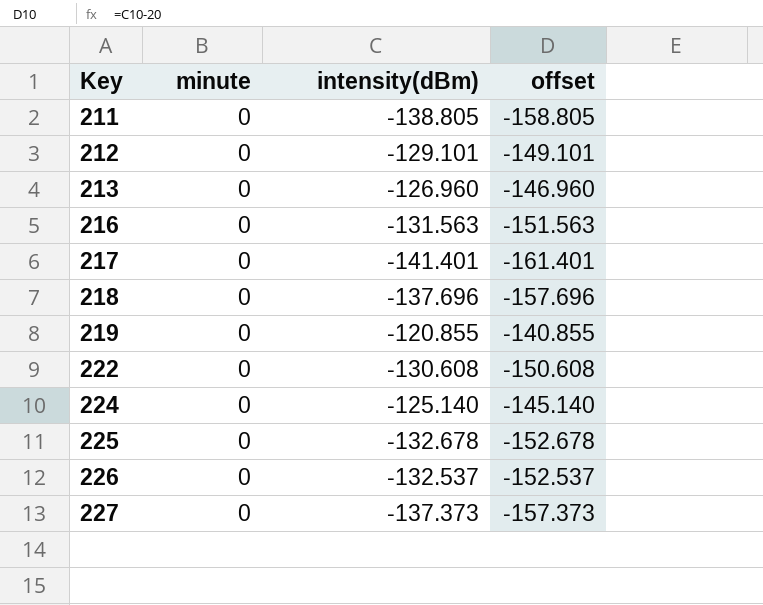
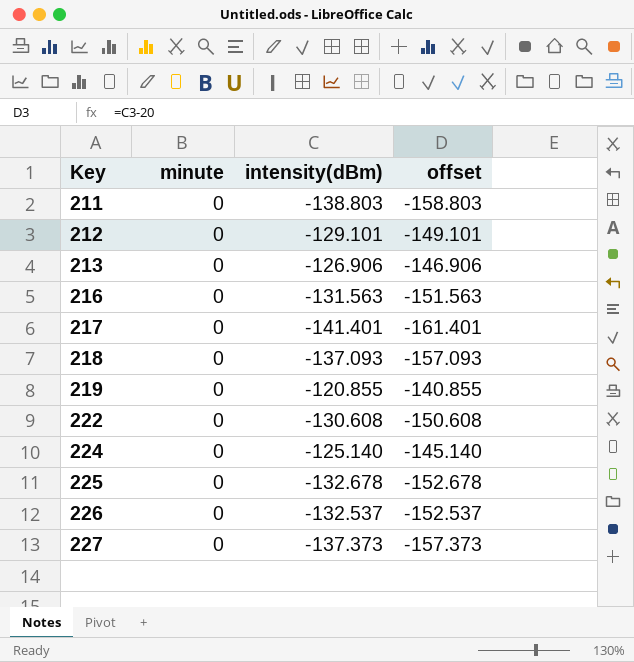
211 | intensity(dBm): -138.805 -> -138.803
211 | offset: -158.805 -> -158.803
213 | intensity(dBm): -126.960 -> -126.906
213 | offset: -146.960 -> -146.906
218 | intensity(dBm): -137.696 -> -137.093
218 | offset: -157.696 -> -157.093

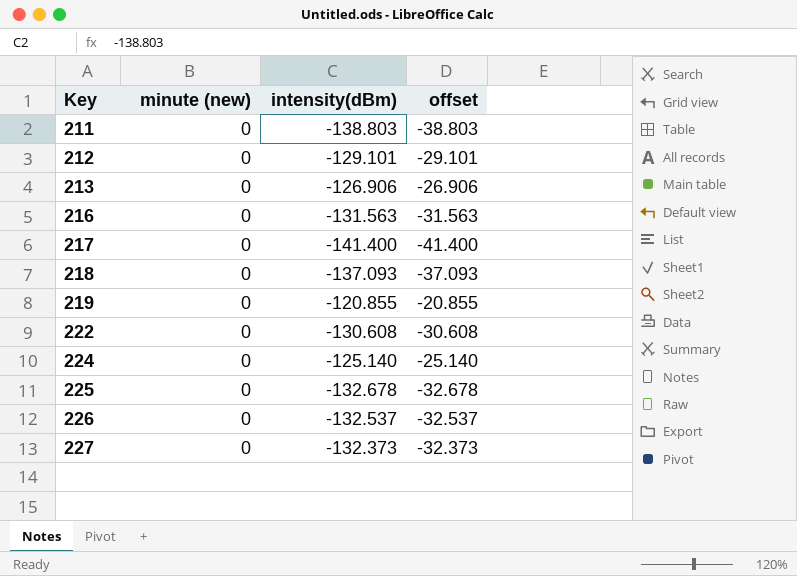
column name: minute -> minute (new)
column offset | formula: [intensity(dBm)] - 20 -> [intensity(dBm)] + 100
217 | intensity(dBm): -141.401 -> -141.400
227 | intensity(dBm): -137.373 -> -132.373

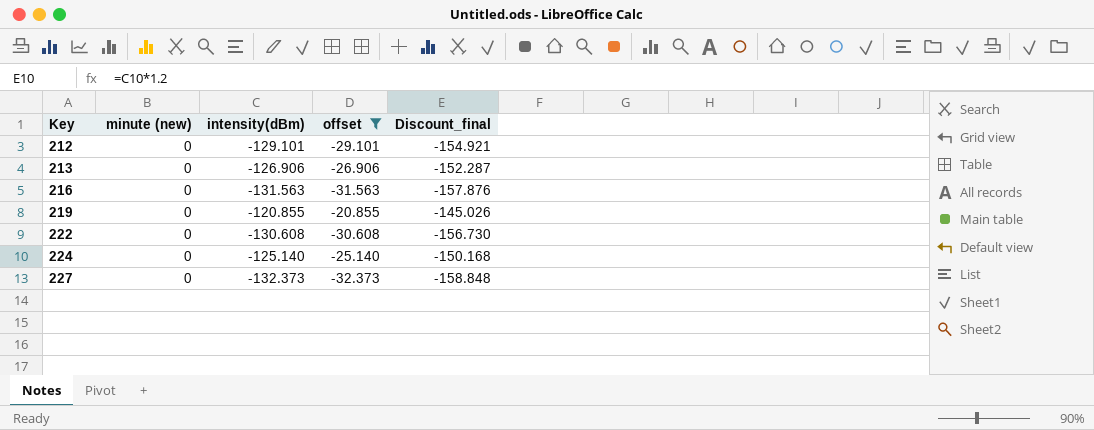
filter: none -> offset >= -32.373
column Discount_final | formula: none -> [intensity(dBm)] * 1.2

